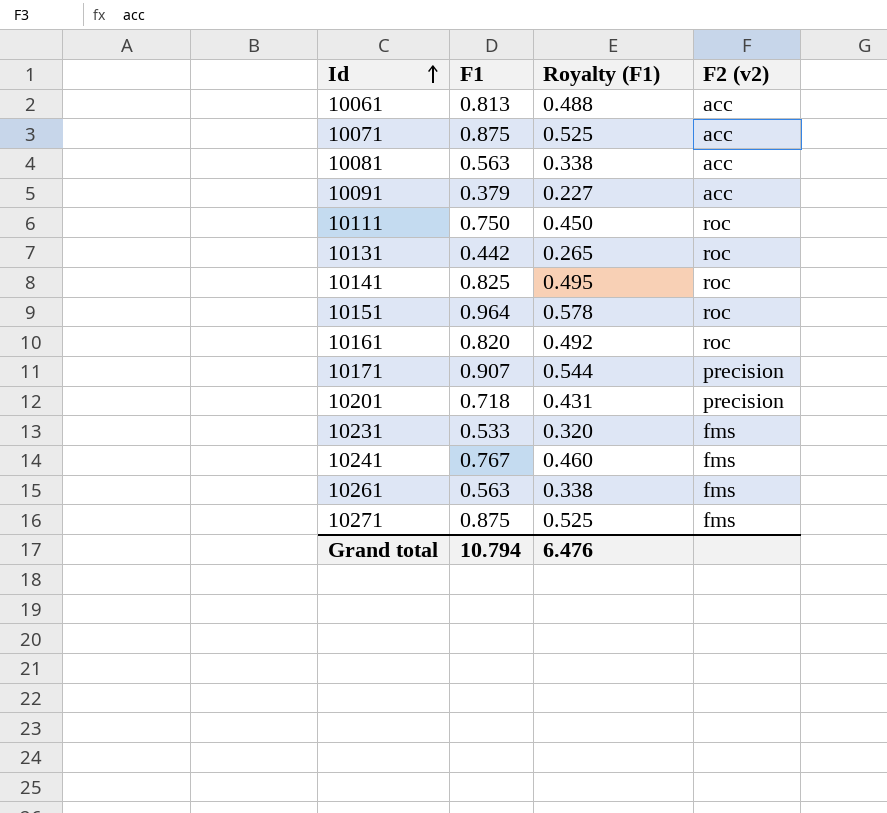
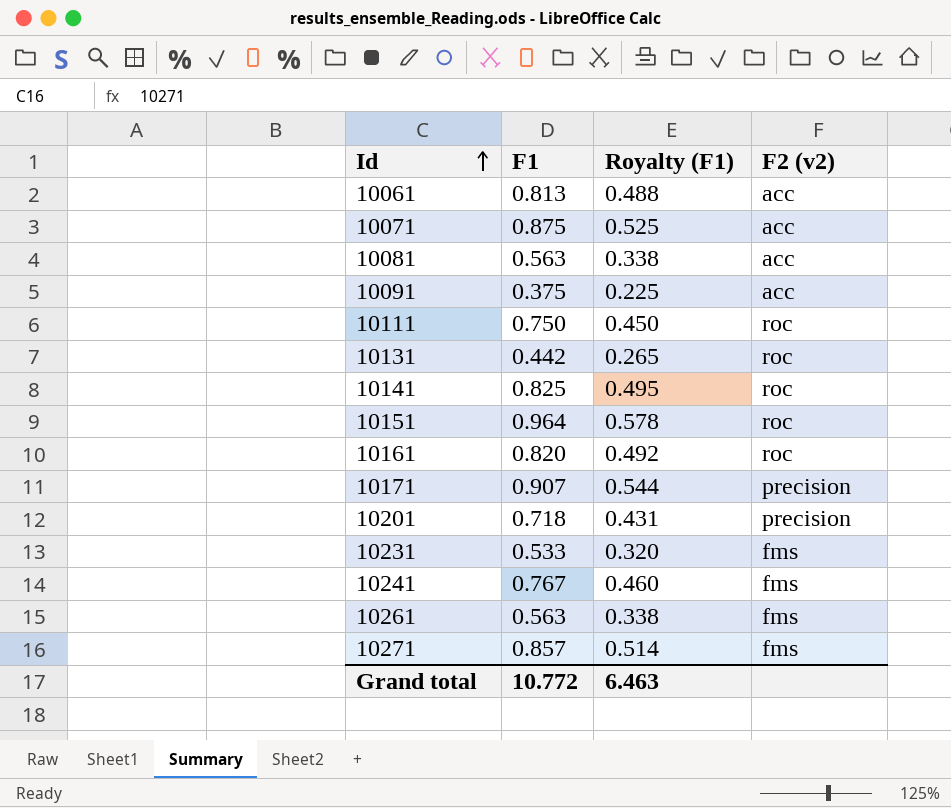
10091 | F1: 0.379 -> 0.375
10091 | Royalty (F1): 0.227 -> 0.225
10271 | F1: 0.875 -> 0.857
10271 | Royalty (F1): 0.525 -> 0.514
Grand total | F1: 10.794 -> 10.772
Grand total | Royalty (F1): 6.476 -> 6.463

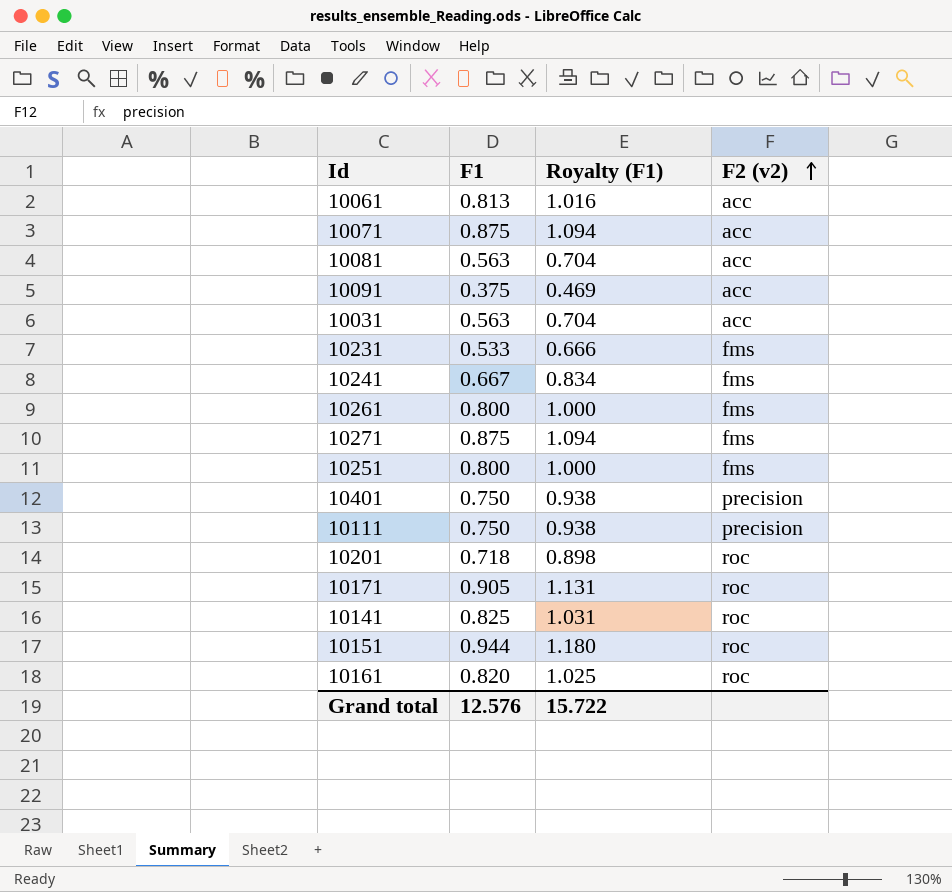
row order: Id ascending -> F2 (v2) ascending
column Royalty (F1) | formula: [F1] * 0.6 -> [F1] * 1.25
row 10131: 0.442 | 0.265 | roc -> none
row 10031: none -> 0.563 | 0.704 | acc
10241 | F1: 0.767 -> 0.667
10261 | F1: 0.563 -> 0.800
10271 | F1: 0.857 -> 0.875
row 10251: none -> 0.800 | 1.000 | fms
row 10401: none -> 0.750 | 0.938 | precision
10111 | F2 (v2): roc -> precision
10201 | F2 (v2): precision -> roc
10171 | F1: 0.907 -> 0.905
10171 | F2 (v2): precision -> roc
10151 | F1: 0.964 -> 0.944
Grand total | F1: 10.772 -> 12.576
Grand total | Royalty (F1): 6.463 -> 15.722

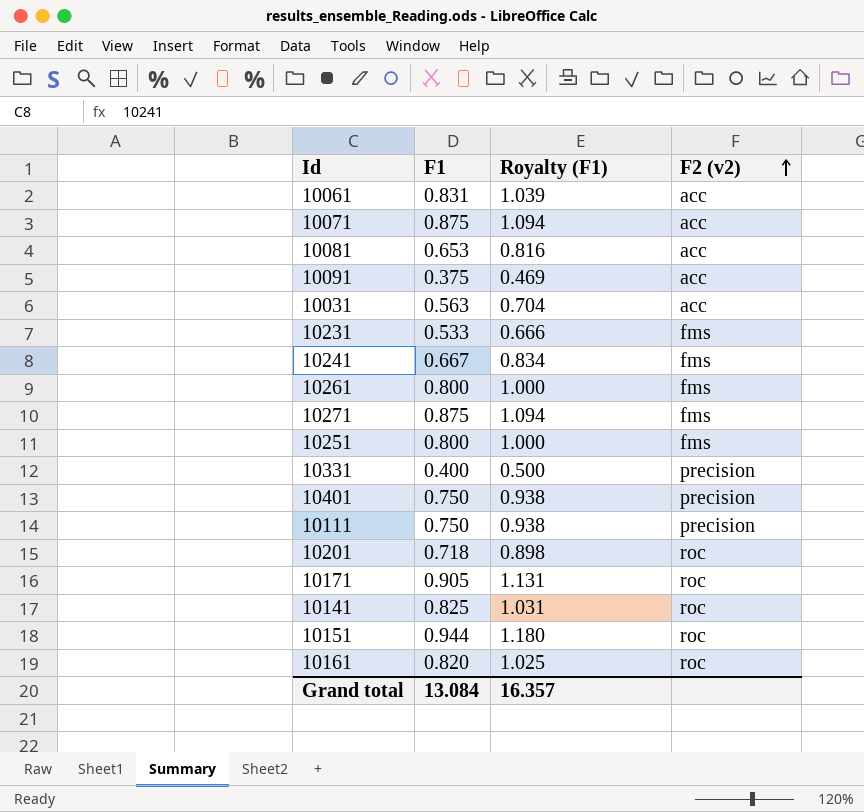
10061 | F1: 0.813 -> 0.831
10061 | Royalty (F1): 1.016 -> 1.039
10081 | F1: 0.563 -> 0.653
10081 | Royalty (F1): 0.704 -> 0.816
row 10331: none -> 0.400 | 0.500 | precision
Grand total | F1: 12.576 -> 13.084
Grand total | Royalty (F1): 15.722 -> 16.357

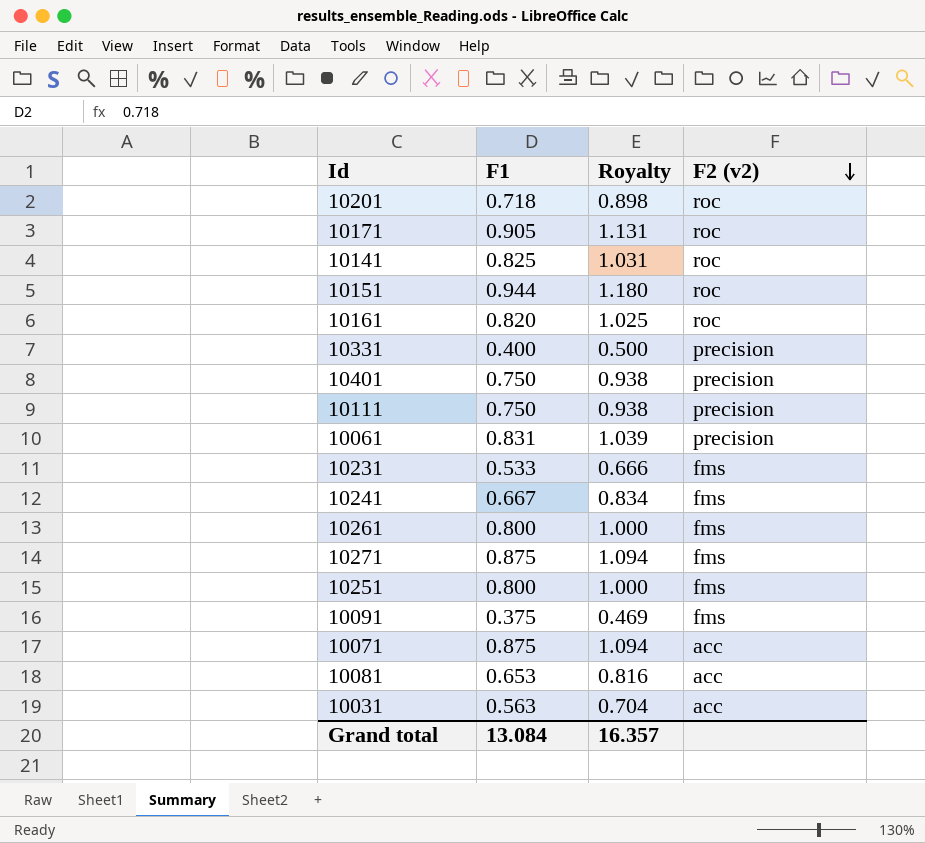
row order: F2 (v2) ascending -> F2 (v2) descending
column name: Royalty (F1) -> Royalty
10061 | F2 (v2): acc -> precision
10091 | F2 (v2): acc -> fms

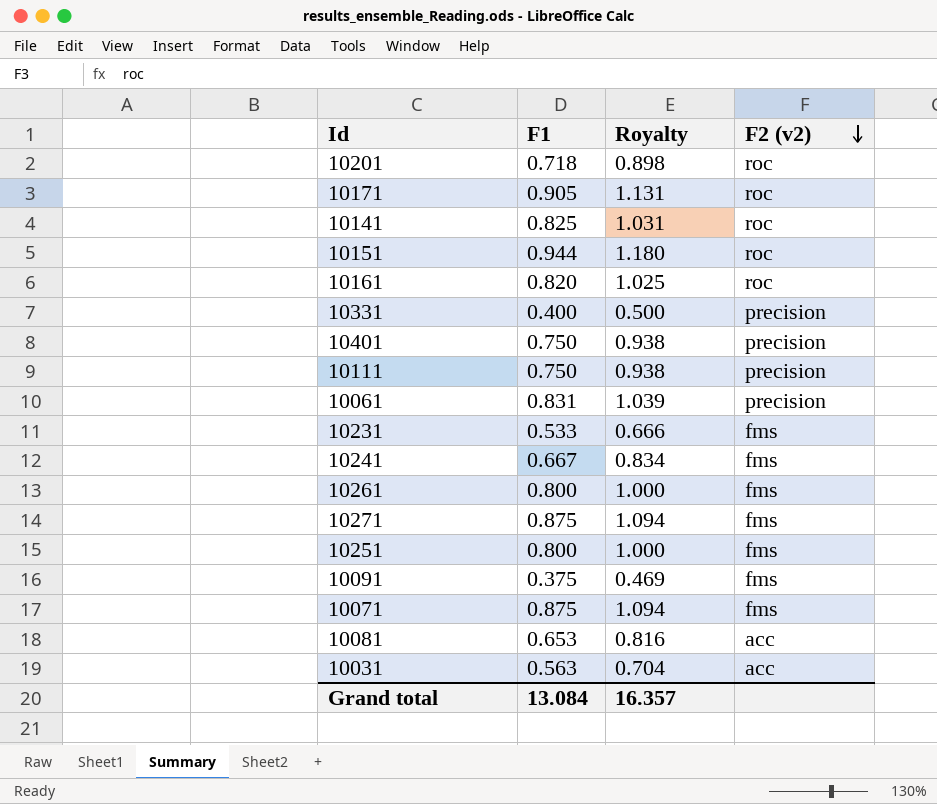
10071 | F2 (v2): acc -> fms

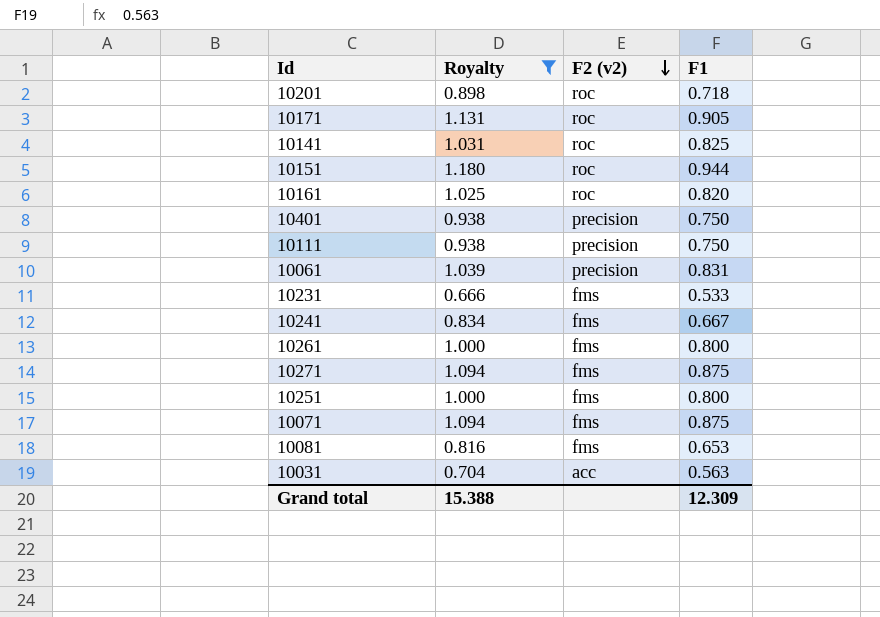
filter: none -> Royalty >= 0.666
column F1 | position: 2 -> 4
10081 | F2 (v2): acc -> fms
Grand total | Royalty: 16.357 -> 15.388
Grand total | F1: 13.084 -> 12.309

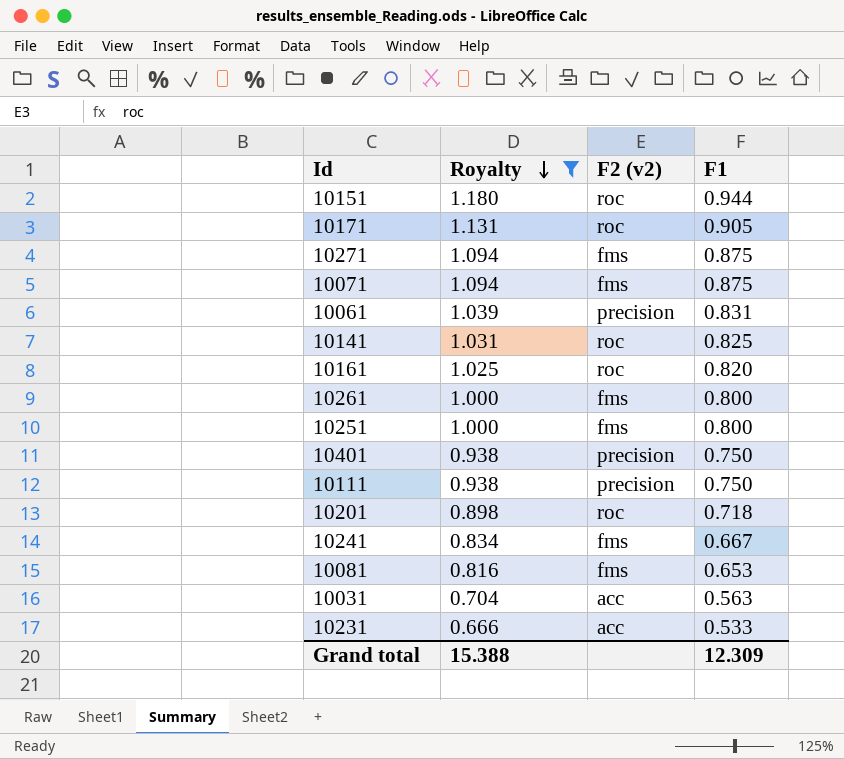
row order: F2 (v2) descending -> Royalty descending
10231 | F2 (v2): fms -> acc

